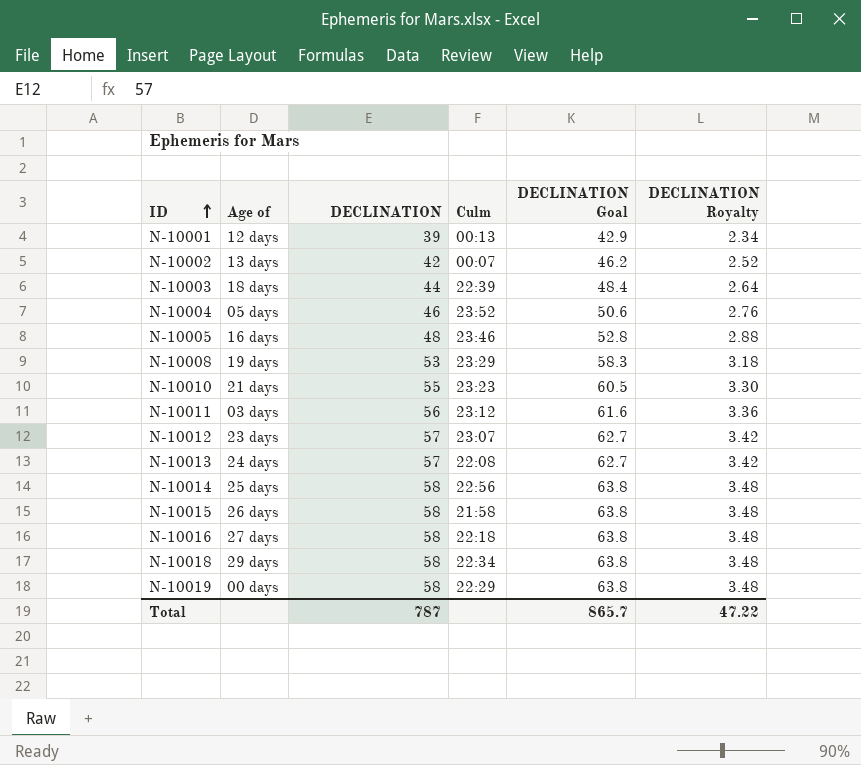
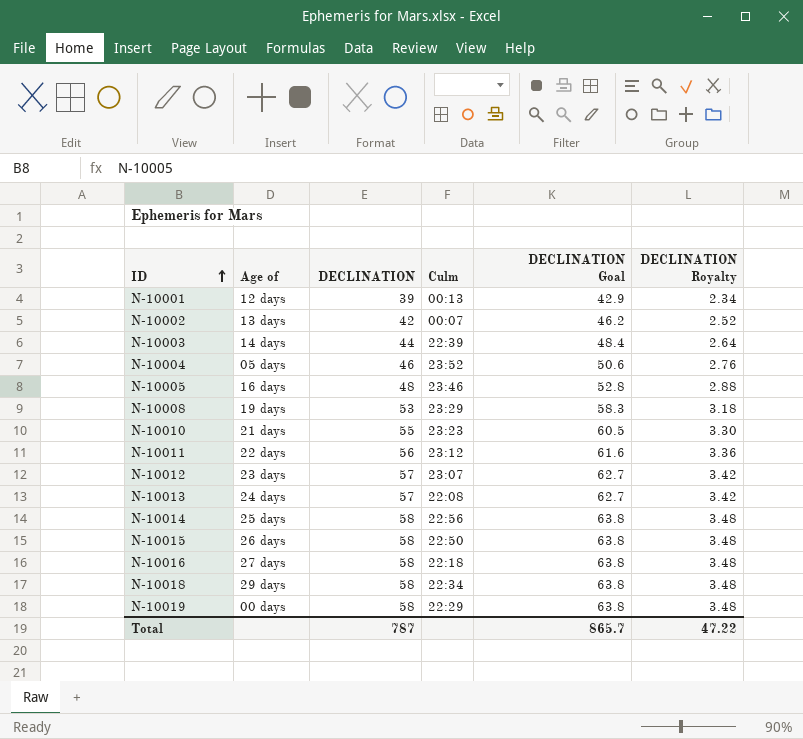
N-10003 | Age of: 18 days -> 14 days
N-10011 | Age of: 03 days -> 22 days
N-10015 | Culm: 21:58 -> 22:50

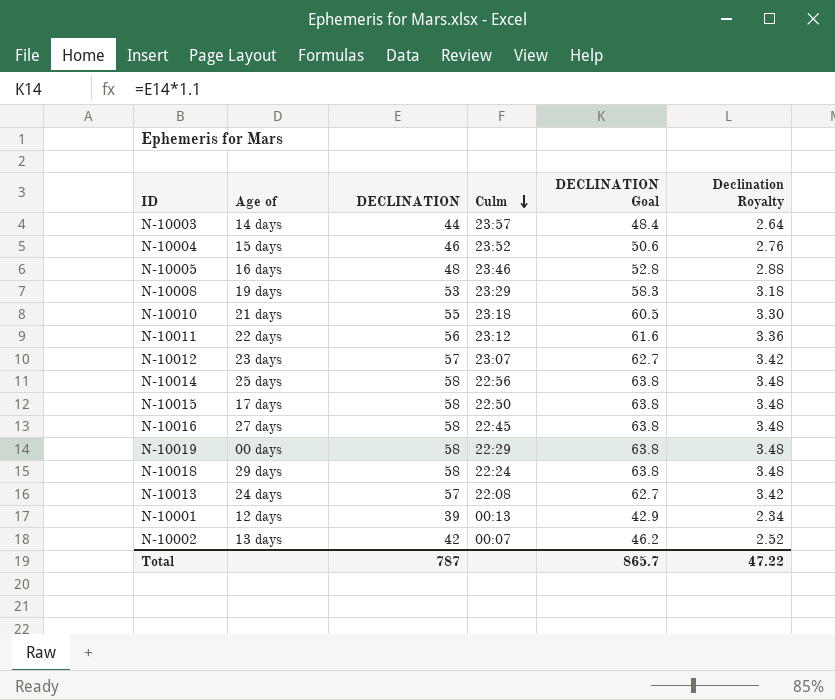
row order: ID ascending -> Culm descending
column name: DECLINATION Royalty -> Declination Royalty
N-10003 | Culm: 22:39 -> 23:57
N-10004 | Age of: 05 days -> 15 days
N-10010 | Culm: 23:23 -> 23:18
N-10015 | Age of: 26 days -> 17 days
N-10016 | Culm: 22:18 -> 22:45
N-10018 | Culm: 22:34 -> 22:24

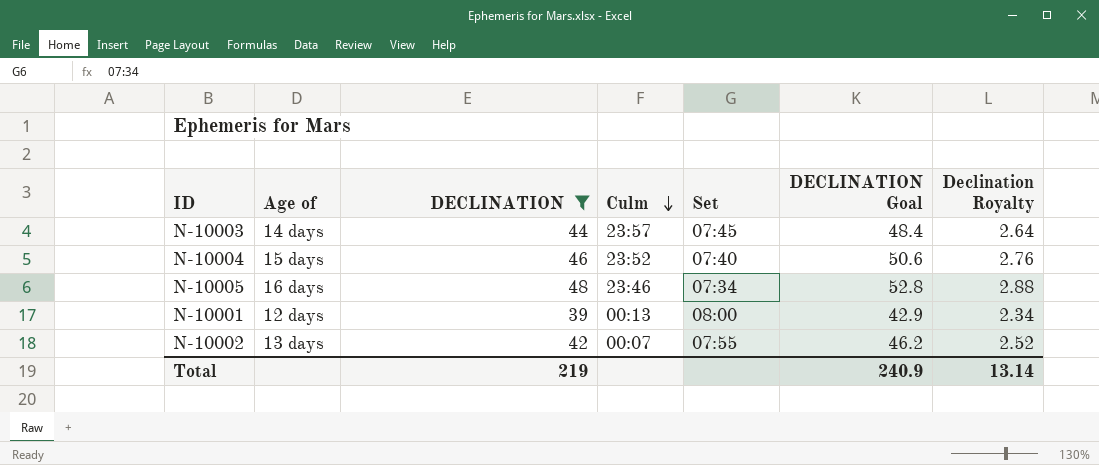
filter: none -> DECLINATION <= 48
column Set | position: none -> 5
Total | DECLINATION: 787 -> 219
Total | DECLINATION Goal: 865.7 -> 240.9
Total | Declination Royalty: 47.22 -> 13.14

